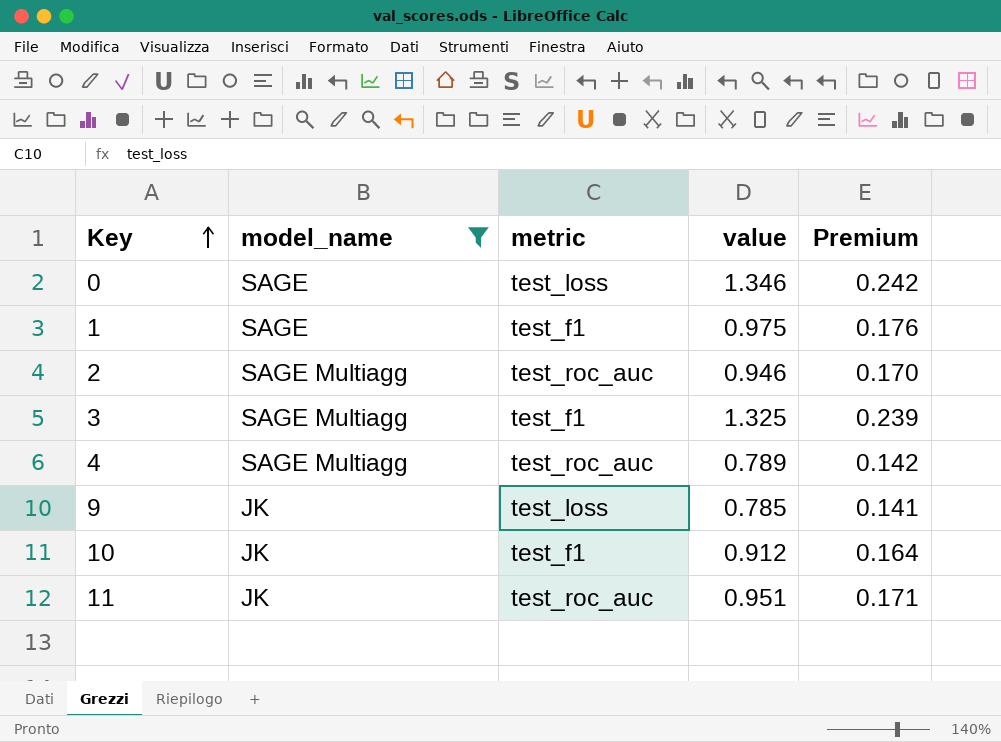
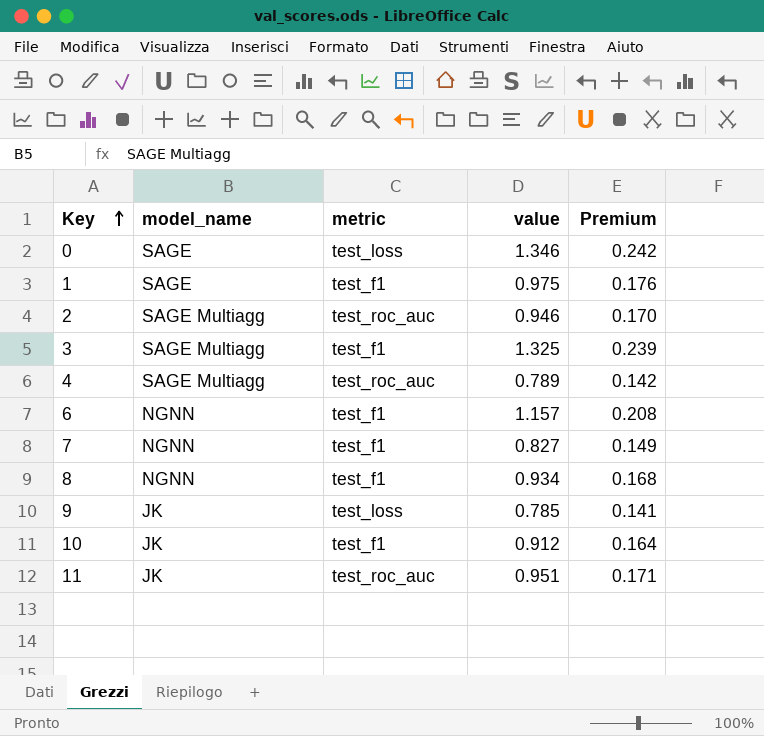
filter: model_name != NGNN -> none

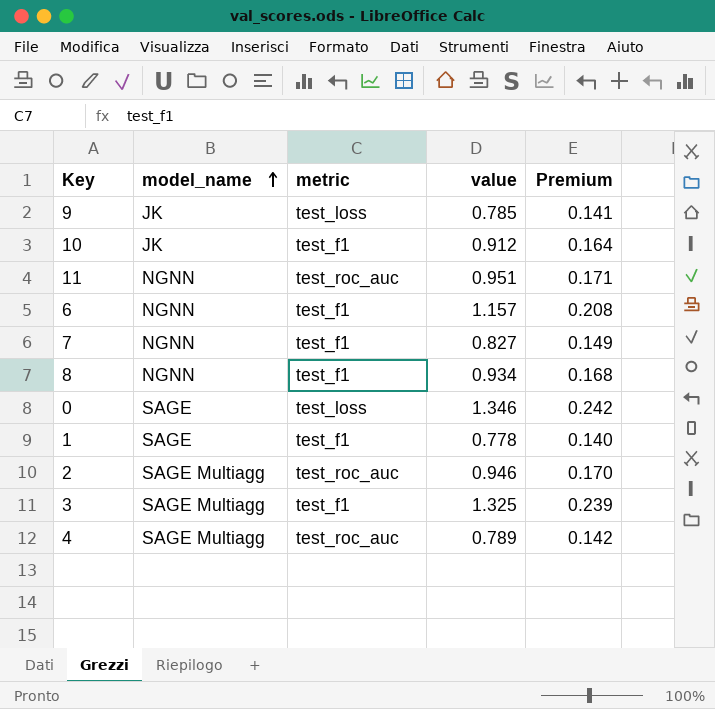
row order: Key ascending -> model_name ascending
11 | model_name: JK -> NGNN
1 | value: 0.975 -> 0.778
1 | Premium: 0.176 -> 0.140

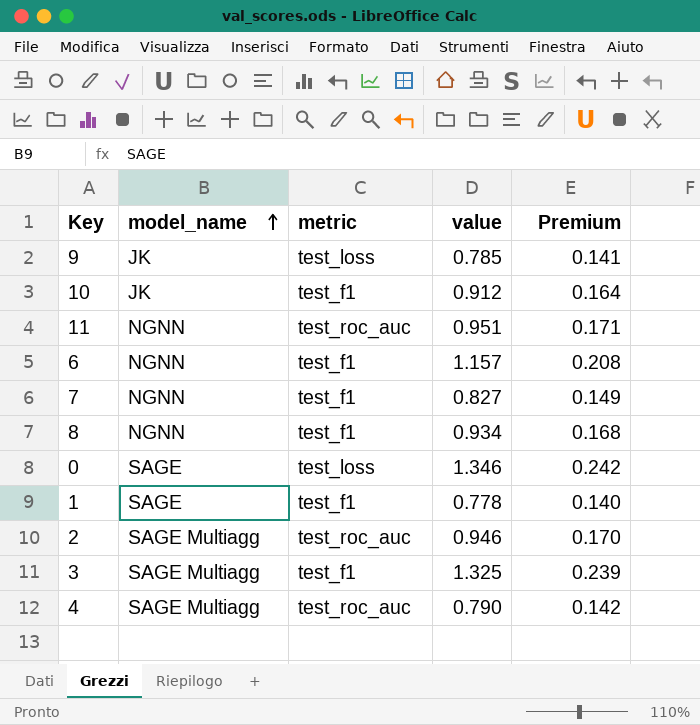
4 | value: 0.789 -> 0.790

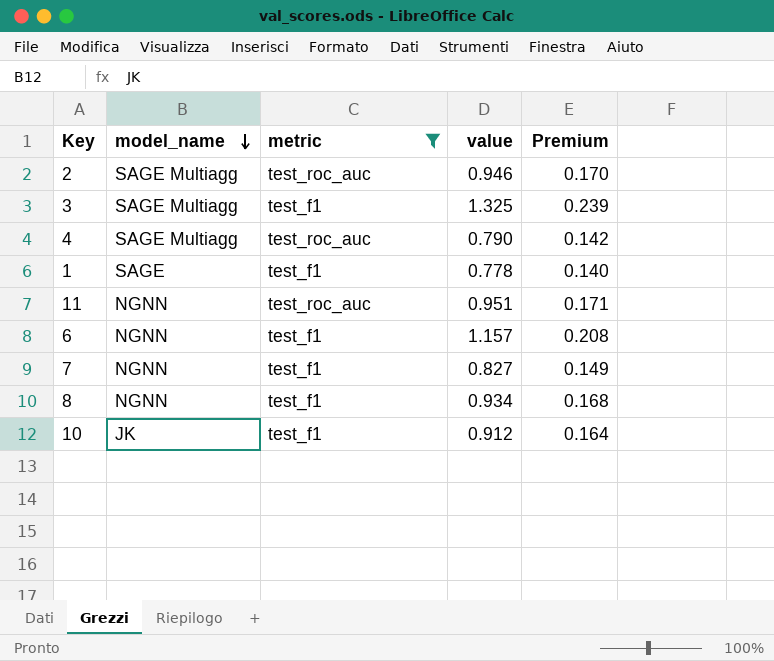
filter: none -> metric != test_loss
row order: model_name ascending -> model_name descending

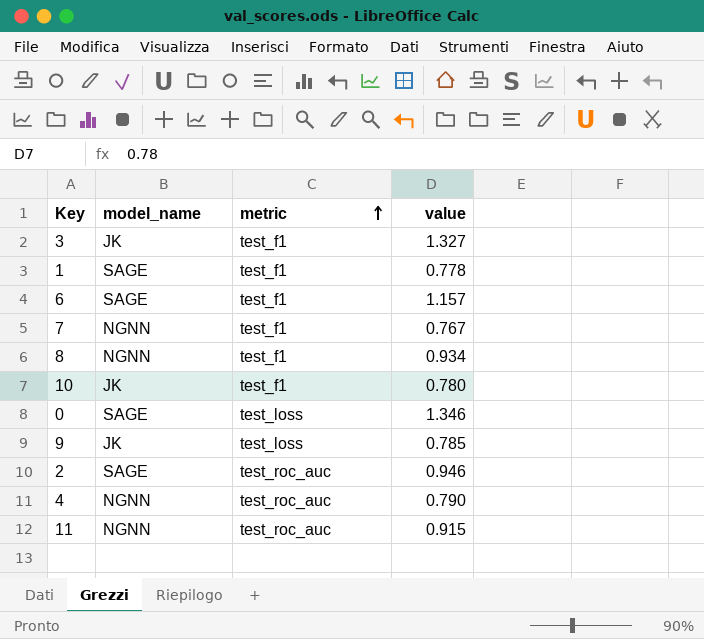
filter: metric != test_loss -> none
row order: model_name descending -> metric ascending
column Premium | formula: [value] * 0.18 -> none
3 | model_name: SAGE Multiagg -> JK
3 | value: 1.325 -> 1.327
6 | model_name: NGNN -> SAGE
7 | value: 0.827 -> 0.767
10 | value: 0.912 -> 0.780
2 | model_name: SAGE Multiagg -> SAGE
4 | model_name: SAGE Multiagg -> NGNN
11 | value: 0.951 -> 0.915

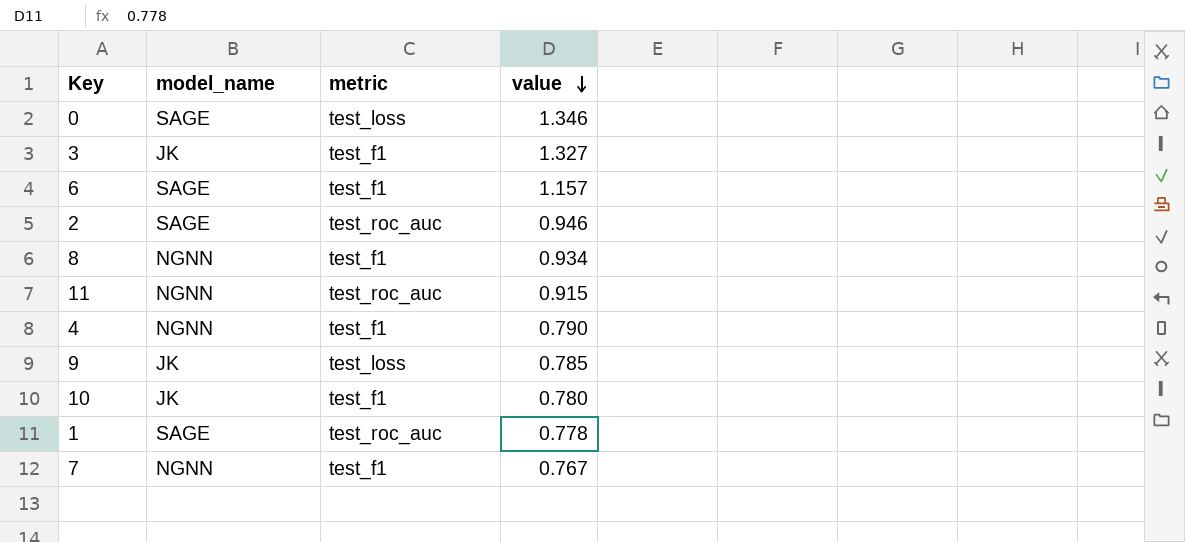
row order: metric ascending -> value descending
4 | metric: test_roc_auc -> test_f1
1 | metric: test_f1 -> test_roc_auc

